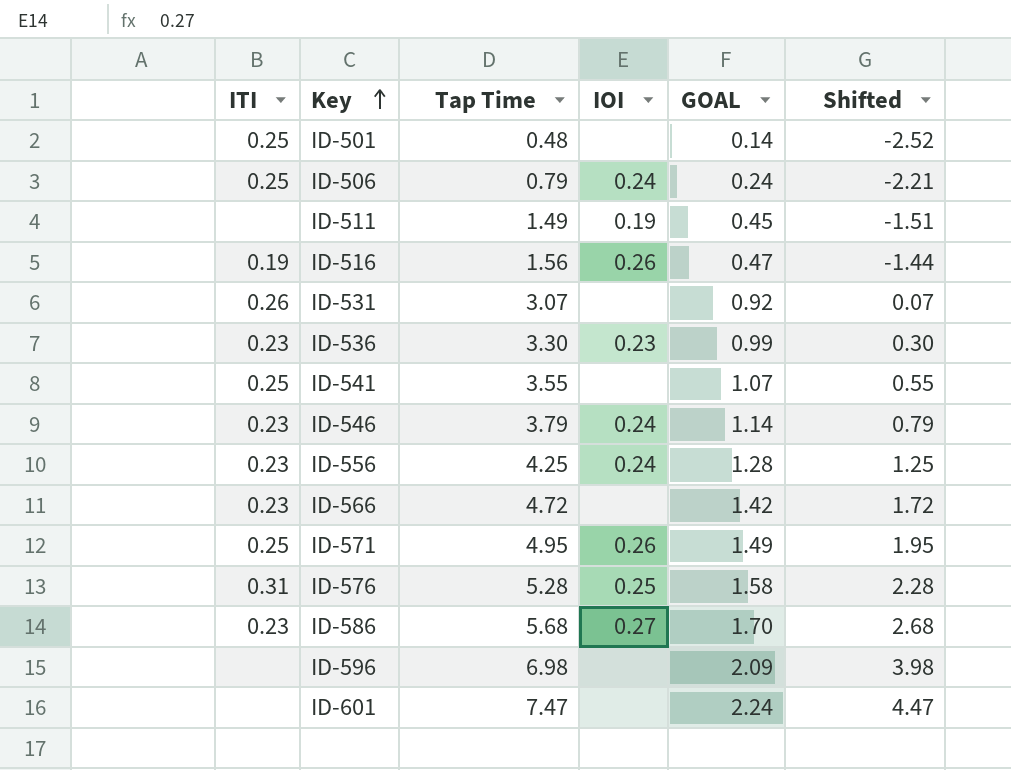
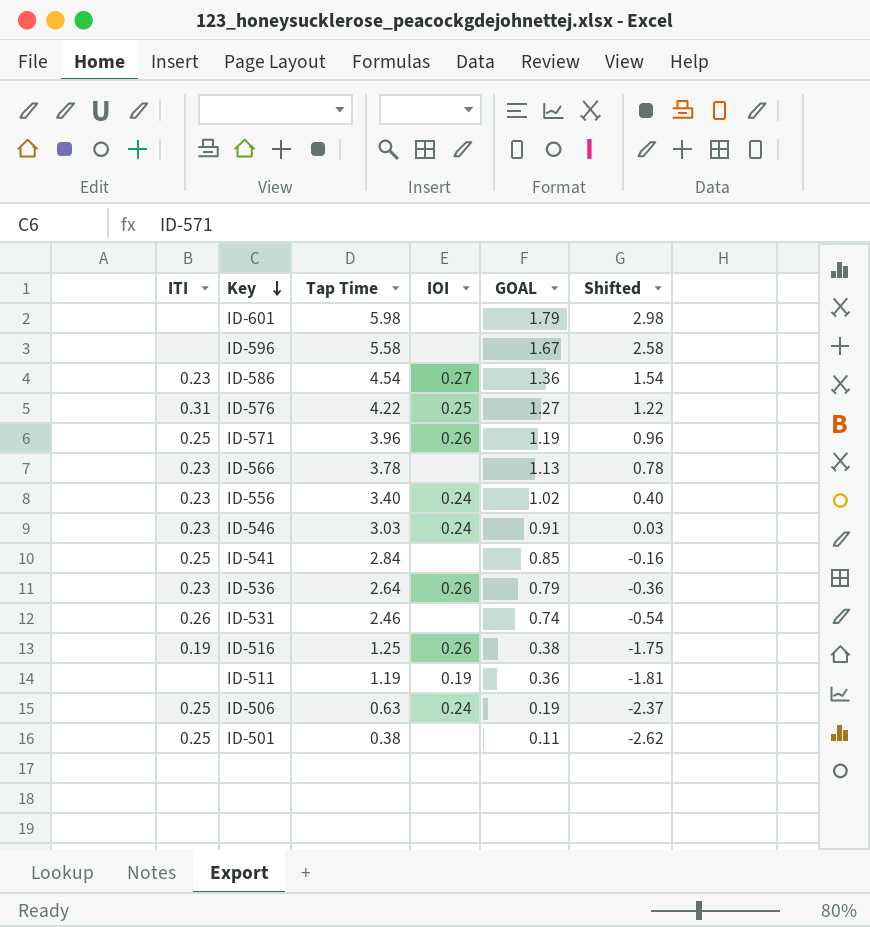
row order: Key ascending -> Key descending
ID-601 | Tap Time: 7.47 -> 5.98
ID-601 | GOAL: 2.24 -> 1.79
ID-601 | Shifted: 4.47 -> 2.98
ID-596 | Tap Time: 6.98 -> 5.58
ID-596 | GOAL: 2.09 -> 1.67
ID-596 | Shifted: 3.98 -> 2.58
ID-586 | Tap Time: 5.68 -> 4.54
ID-586 | GOAL: 1.70 -> 1.36
ID-586 | Shifted: 2.68 -> 1.54
ID-576 | Tap Time: 5.28 -> 4.22
ID-576 | GOAL: 1.58 -> 1.27
ID-576 | Shifted: 2.28 -> 1.22
ID-571 | Tap Time: 4.95 -> 3.96
ID-571 | GOAL: 1.49 -> 1.19
ID-571 | Shifted: 1.95 -> 0.96
ID-566 | Tap Time: 4.72 -> 3.78
ID-566 | GOAL: 1.42 -> 1.13
ID-566 | Shifted: 1.72 -> 0.78
ID-556 | Tap Time: 4.25 -> 3.40
ID-556 | GOAL: 1.28 -> 1.02
ID-556 | Shifted: 1.25 -> 0.40
ID-546 | Tap Time: 3.79 -> 3.03
ID-546 | GOAL: 1.14 -> 0.91
ID-546 | Shifted: 0.79 -> 0.03
ID-541 | Tap Time: 3.55 -> 2.84
ID-541 | GOAL: 1.07 -> 0.85
ID-541 | Shifted: 0.55 -> -0.16
ID-536 | Tap Time: 3.30 -> 2.64
ID-536 | IOI: 0.23 -> 0.26
ID-536 | GOAL: 0.99 -> 0.79
ID-536 | Shifted: 0.30 -> -0.36
ID-531 | Tap Time: 3.07 -> 2.46
ID-531 | GOAL: 0.92 -> 0.74
ID-531 | Shifted: 0.07 -> -0.54
ID-516 | Tap Time: 1.56 -> 1.25
ID-516 | GOAL: 0.47 -> 0.38
ID-516 | Shifted: -1.44 -> -1.75
ID-511 | Tap Time: 1.49 -> 1.19
ID-511 | GOAL: 0.45 -> 0.36
ID-511 | Shifted: -1.51 -> -1.81
ID-506 | Tap Time: 0.79 -> 0.63
ID-506 | GOAL: 0.24 -> 0.19
ID-506 | Shifted: -2.21 -> -2.37
ID-501 | Tap Time: 0.48 -> 0.38
ID-501 | GOAL: 0.14 -> 0.11
ID-501 | Shifted: -2.52 -> -2.62

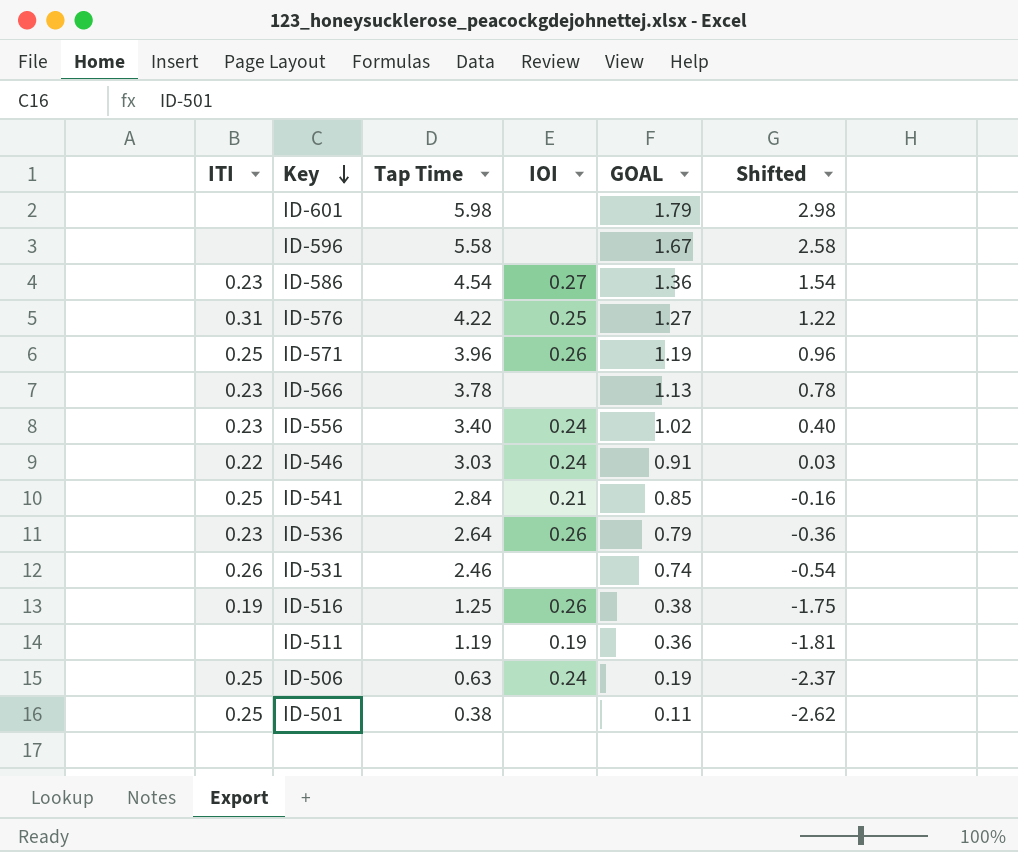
ID-546 | ITI: 0.23 -> 0.22
ID-541 | IOI: none -> 0.21

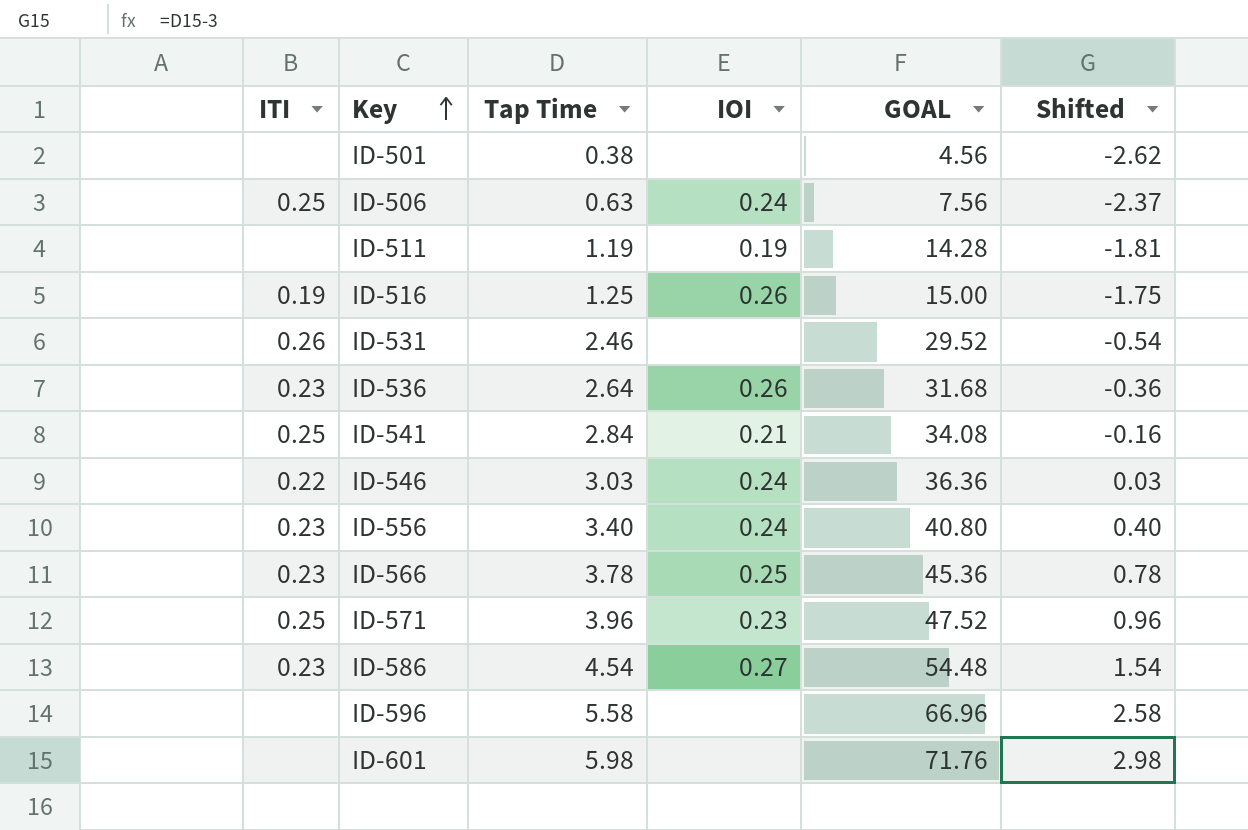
row order: Key descending -> Key ascending
column GOAL | formula: [Tap Time] * 0.3 -> [Tap Time] * 12
row ID-576: 0.31 | 4.22 | 0.25 | 1.27 | 1.22 -> none
ID-501 | ITI: 0.25 -> none
ID-566 | IOI: none -> 0.25
ID-571 | IOI: 0.26 -> 0.23

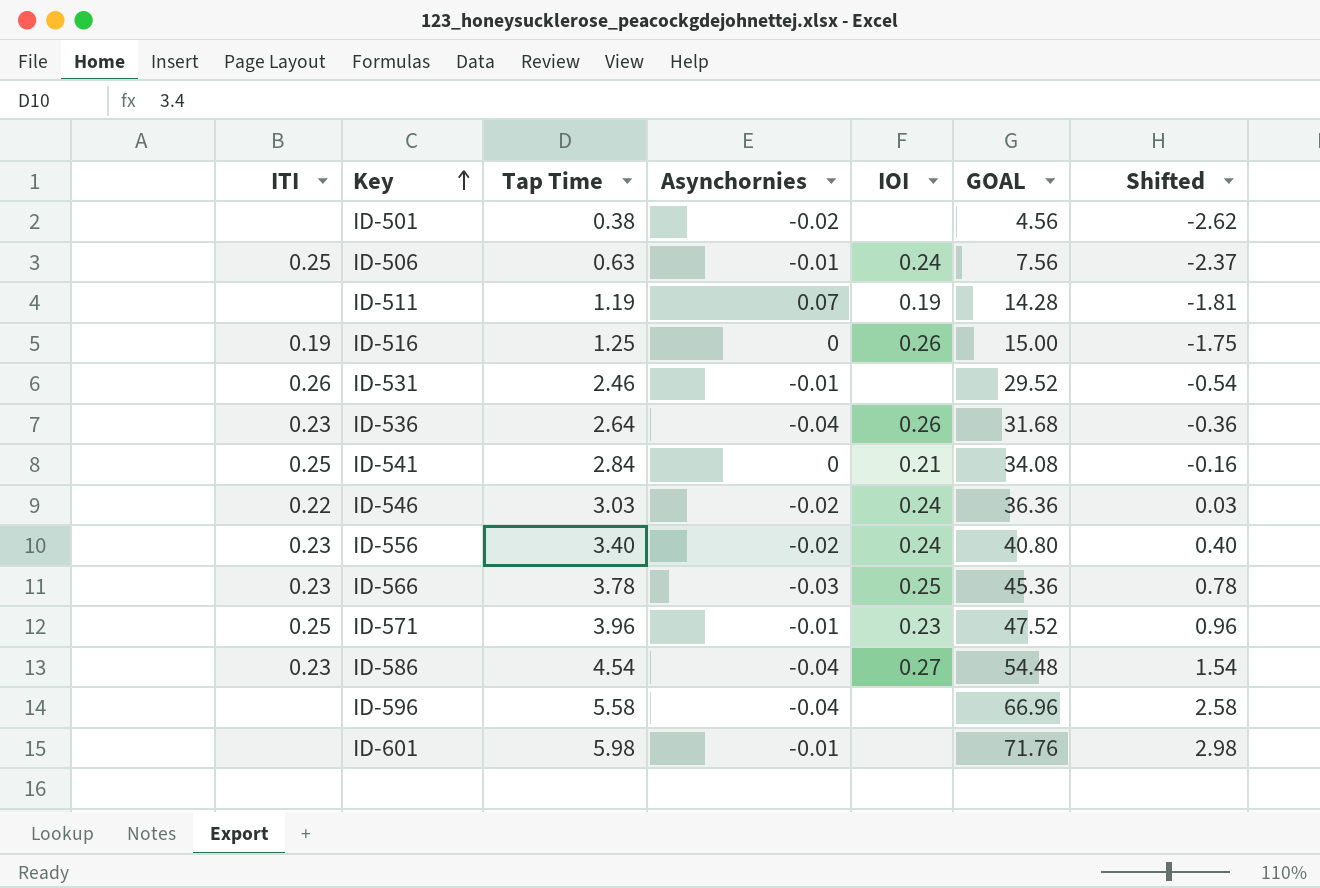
column Asynchornies | position: none -> 4

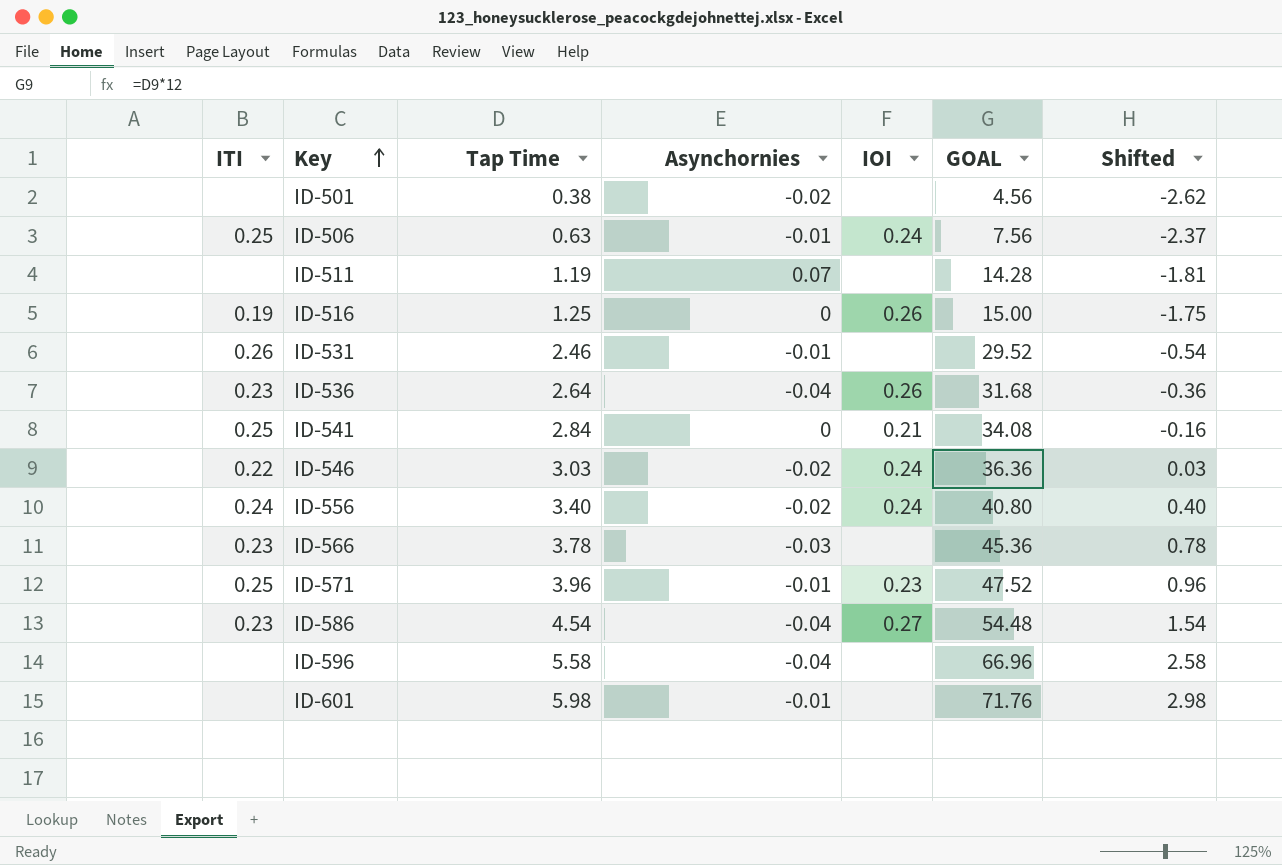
ID-511 | IOI: 0.19 -> none
ID-556 | ITI: 0.23 -> 0.24
ID-566 | IOI: 0.25 -> none

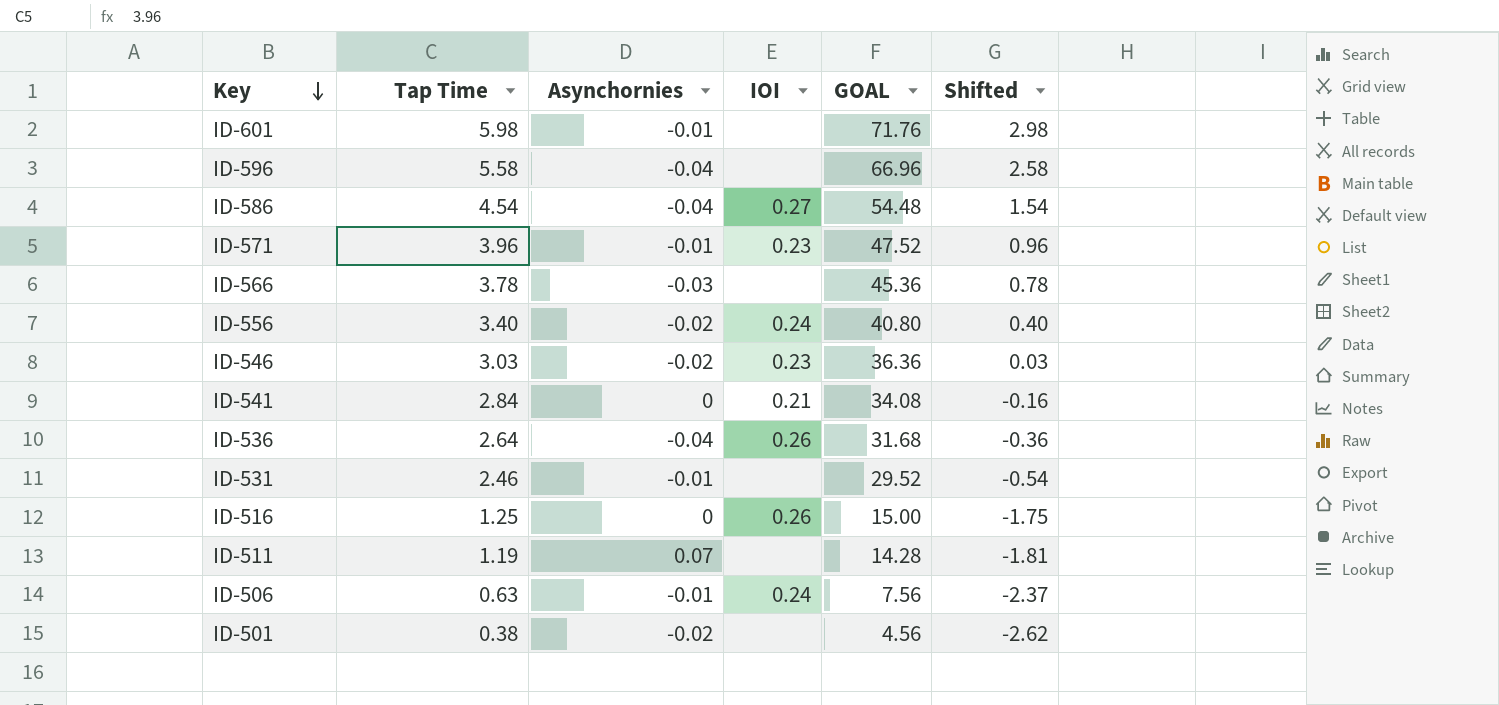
row order: Key ascending -> Key descending
column ITI | position: 1 -> none
ID-546 | IOI: 0.24 -> 0.23

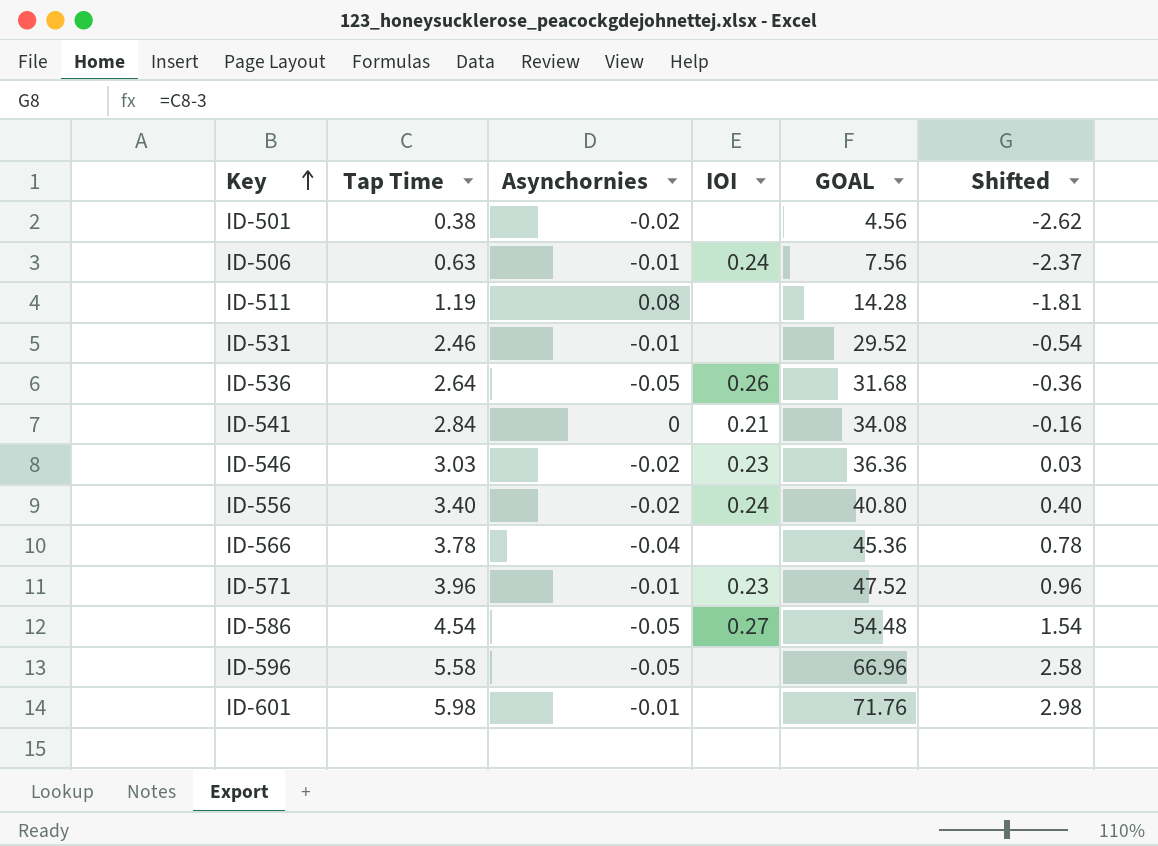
row order: Key descending -> Key ascending
row ID-516: 1.25 | 0 | 0.26 | 15.00 | -1.75 -> none
ID-511 | Asynchornies: 0.07 -> 0.08
ID-536 | Asynchornies: -0.04 -> -0.05
ID-566 | Asynchornies: -0.03 -> -0.04
ID-586 | Asynchornies: -0.04 -> -0.05
ID-596 | Asynchornies: -0.04 -> -0.05

